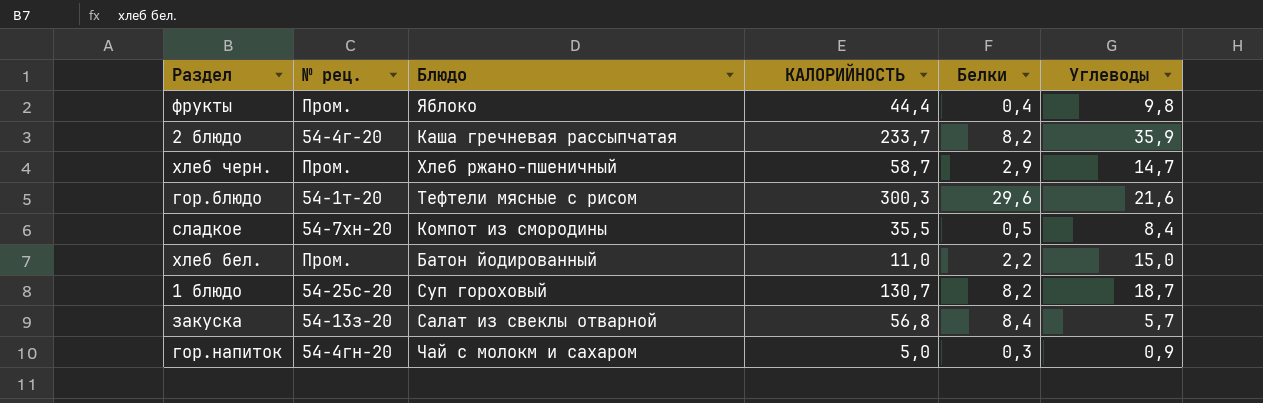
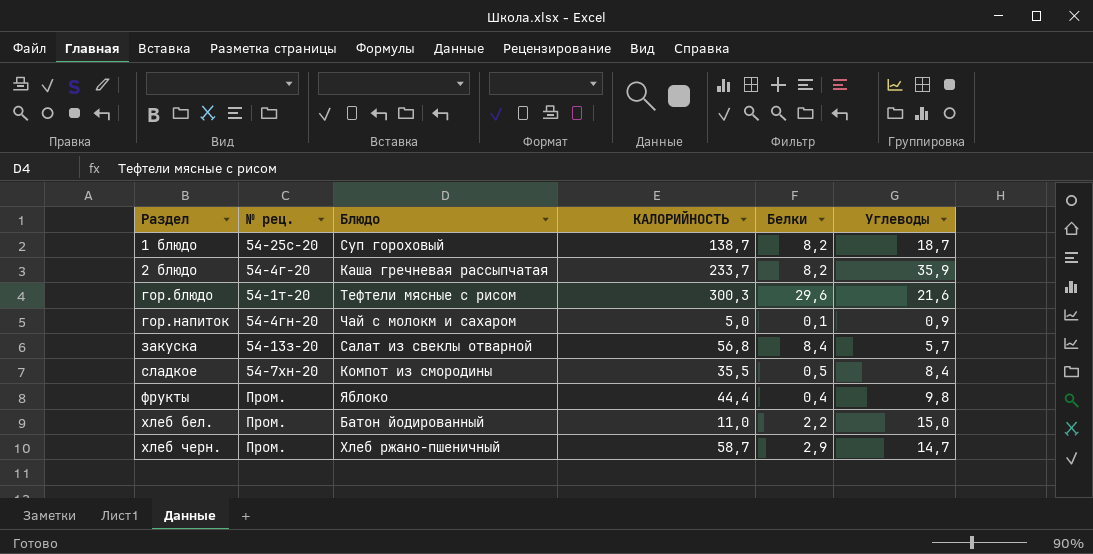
row order: none -> Раздел ascending
1 блюдо | КАЛОРИЙНОСТЬ: 130,7 -> 138,7
гор.напиток | Белки: 0,3 -> 0,1

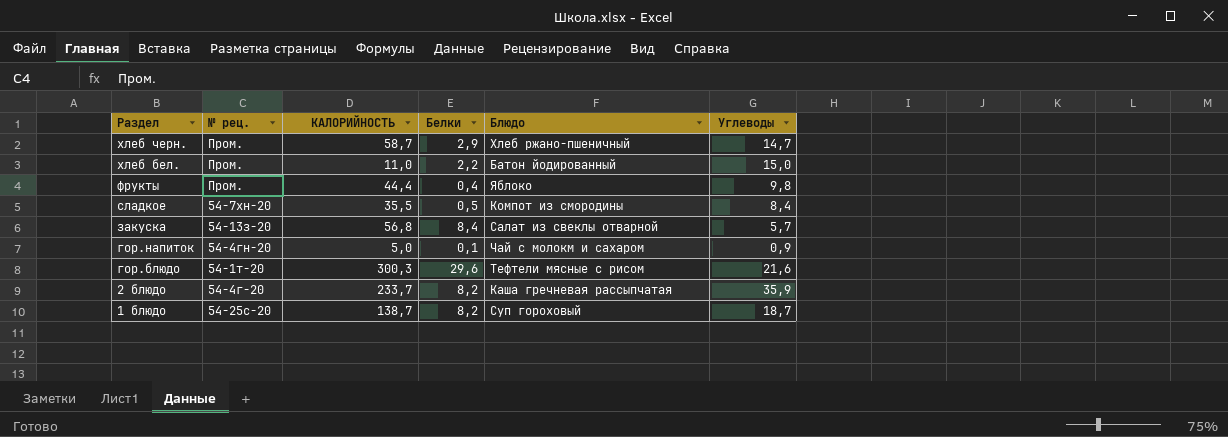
row order: Раздел ascending -> Раздел descending
column Блюдо | position: 3 -> 5

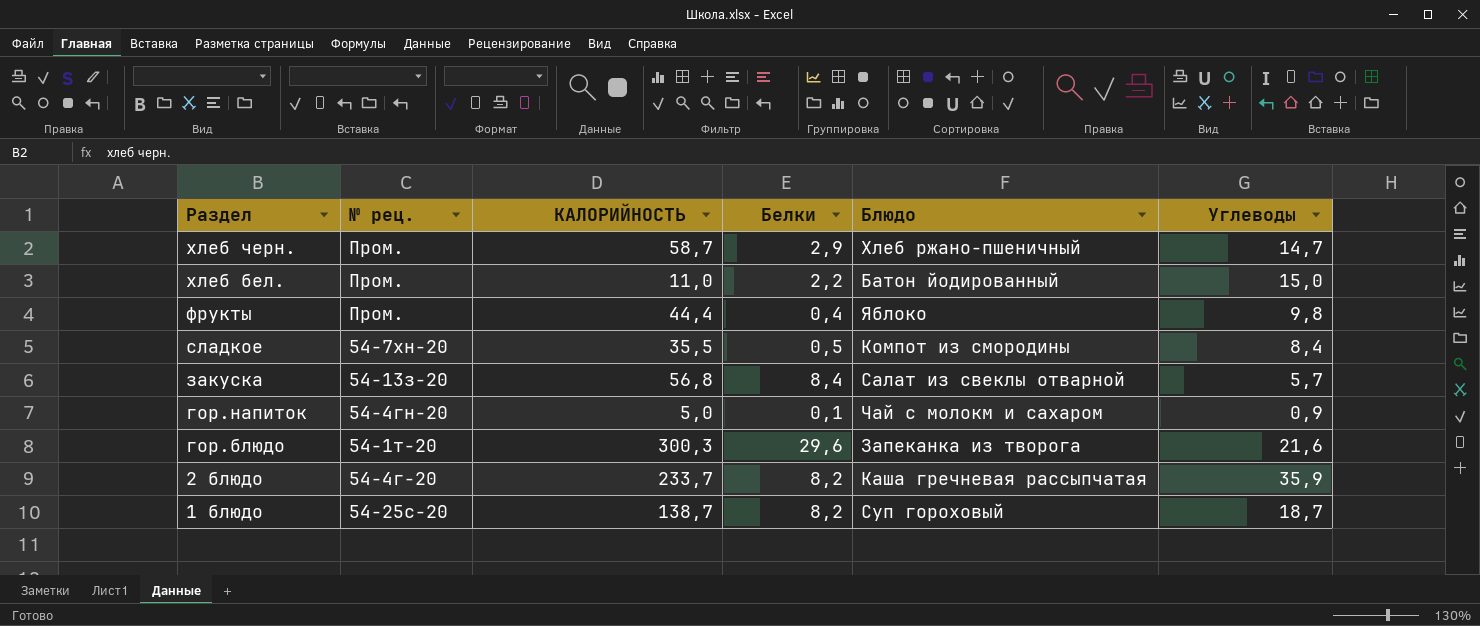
гор.блюдо | Блюдо: Тефтели мясные с рисом -> Запеканка из творога

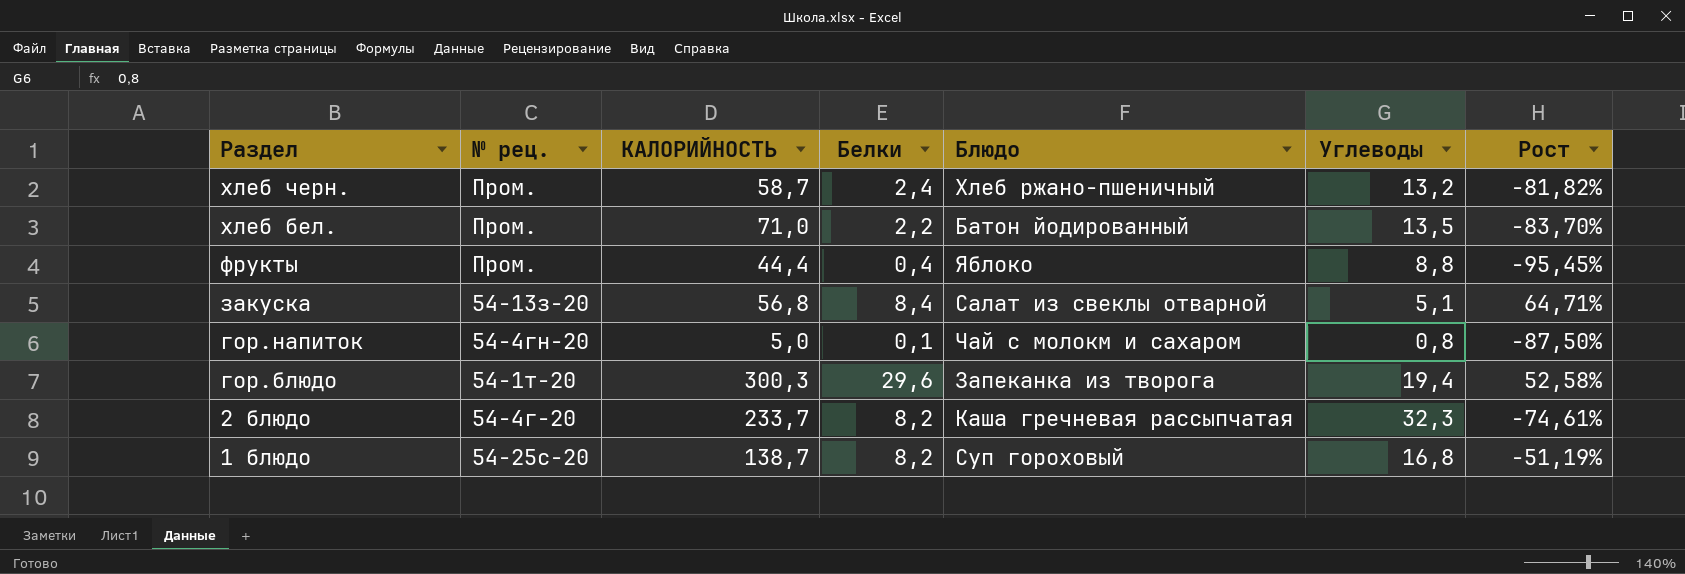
column Рост | formula: none -> ([Белки] - [Углеводы]) / [Углеводы]
row сладкое: 54-7хн-20 | 35,5 | 0,5 | Компот из смородины | 8,4 -> none
хлеб черн. | Белки: 2,9 -> 2,4
хлеб черн. | Углеводы: 14,7 -> 13,2
хлеб бел. | КАЛОРИЙНОСТЬ: 11,0 -> 71,0
хлеб бел. | Углеводы: 15,0 -> 13,5
фрукты | Углеводы: 9,8 -> 8,8
закуска | Углеводы: 5,7 -> 5,1
гор.напиток | Углеводы: 0,9 -> 0,8
гор.блюдо | Углеводы: 21,6 -> 19,4
2 блюдо | Углеводы: 35,9 -> 32,3
1 блюдо | Углеводы: 18,7 -> 16,8

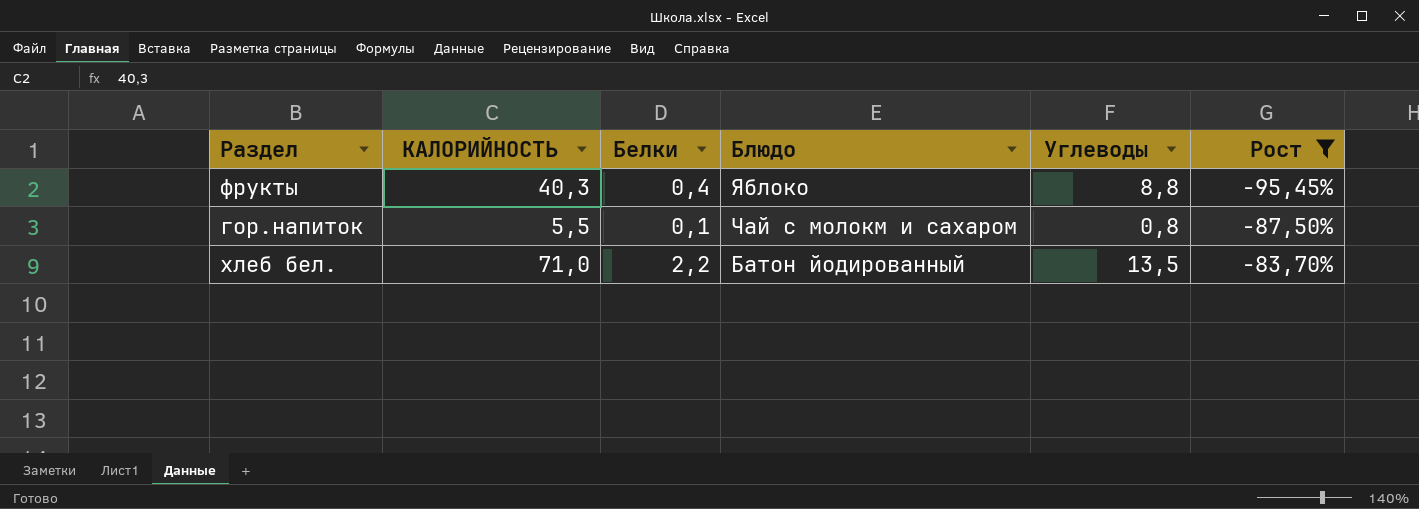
filter: none -> Рост <= -83,70%
row order: Раздел descending -> Блюдо descending
column № рец. | position: 2 -> none
фрукты | КАЛОРИЙНОСТЬ: 44,4 -> 40,3
гор.напиток | КАЛОРИЙНОСТЬ: 5,0 -> 5,5

